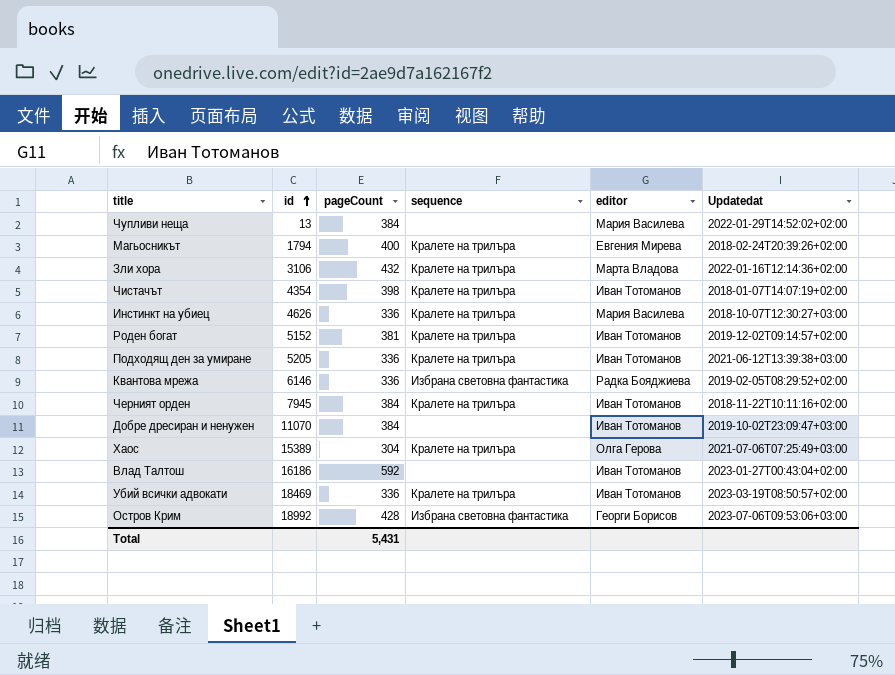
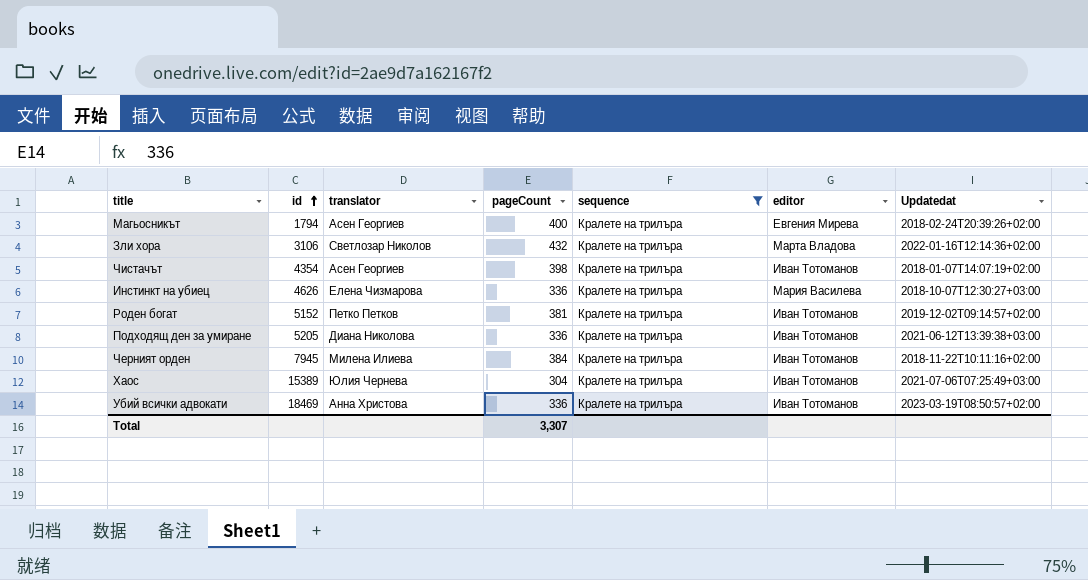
filter: none -> sequence = Кралете на трилъра
column translator | position: none -> 3
Хаос | editor: Олга Герова -> Иван Тотоманов
Total | pageCount: 5,431 -> 3,307

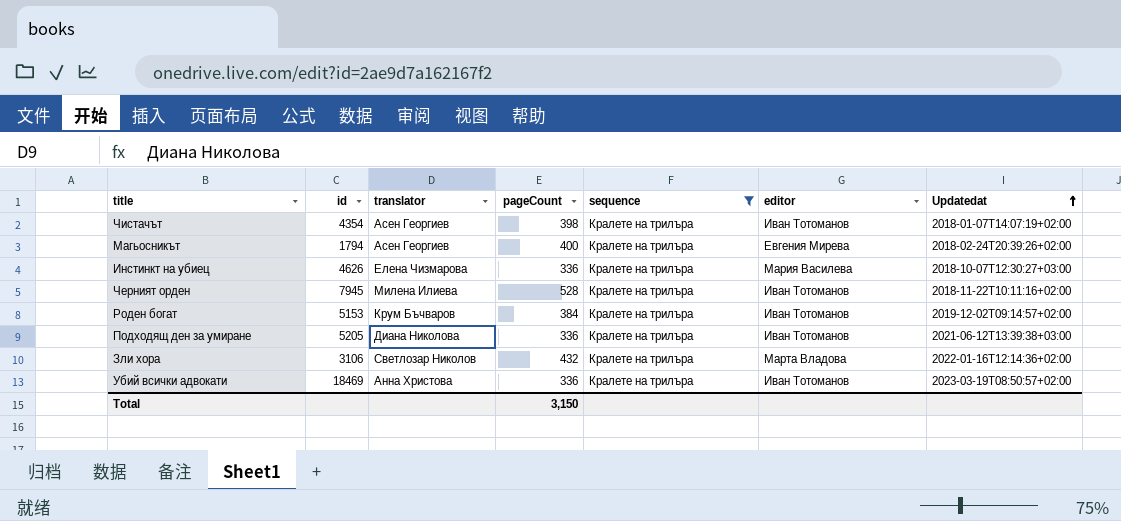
row order: id ascending -> Updatedat ascending
row Хаос: 15389 | Юлия Чернева | 304 | Кралете на трилъра | Иван Тотоманов | 2021-07-06T07:25:49+03:00 -> none
Черният орден | pageCount: 384 -> 528
Роден богат | id: 5152 -> 5153
Роден богат | translator: Петко Петков -> Крум Бъчваров
Роден богат | pageCount: 381 -> 384
Total | pageCount: 3,307 -> 3,150

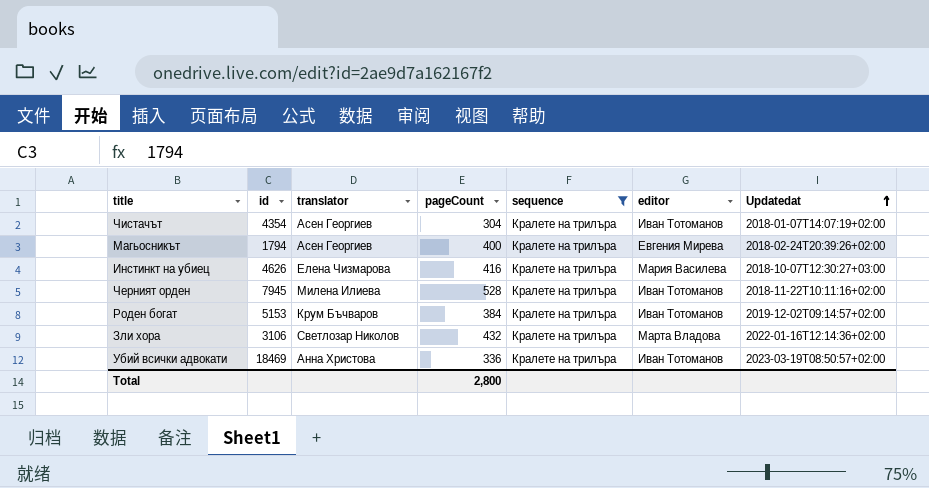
row Подходящ ден за умиране: 5205 | Диана Николова | 336 | Кралете на трилъра | Иван Тотоманов | 2021-06-12T13:39:38+03:00 -> none
Чистачът | pageCount: 398 -> 304
Инстинкт на убиец | pageCount: 336 -> 416
Total | pageCount: 3,150 -> 2,800

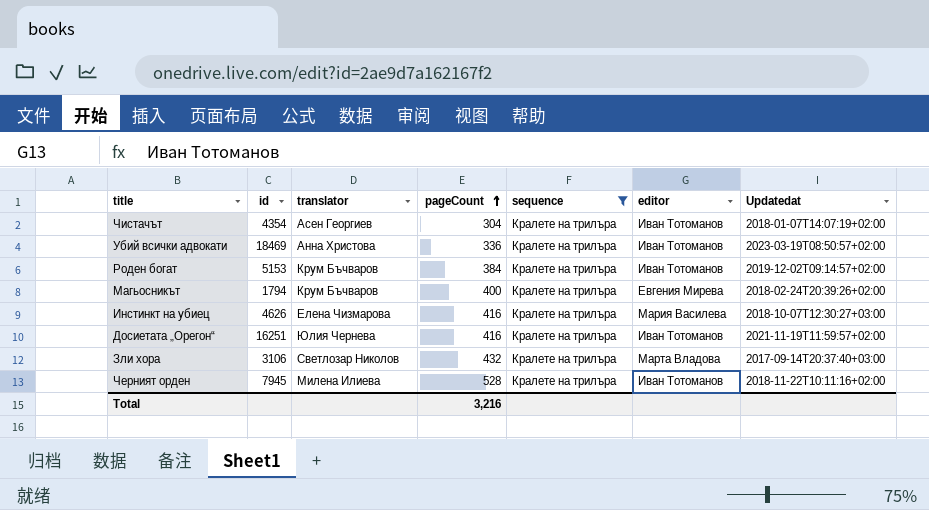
row order: Updatedat ascending -> pageCount ascending
Магьосникът | translator: Асен Георгиев -> Крум Бъчваров
row Досиетата „Орегон“: none -> 16251 | Юлия Чернева | 416 | Кралете на трилъра | Иван Тотоманов | 2021-11-19T11:59:57+02:00
Зли хора | Updatedat: 2022-01-16T12:14:36+02:00 -> 2017-09-14T20:37:40+03:00
Total | pageCount: 2,800 -> 3,216

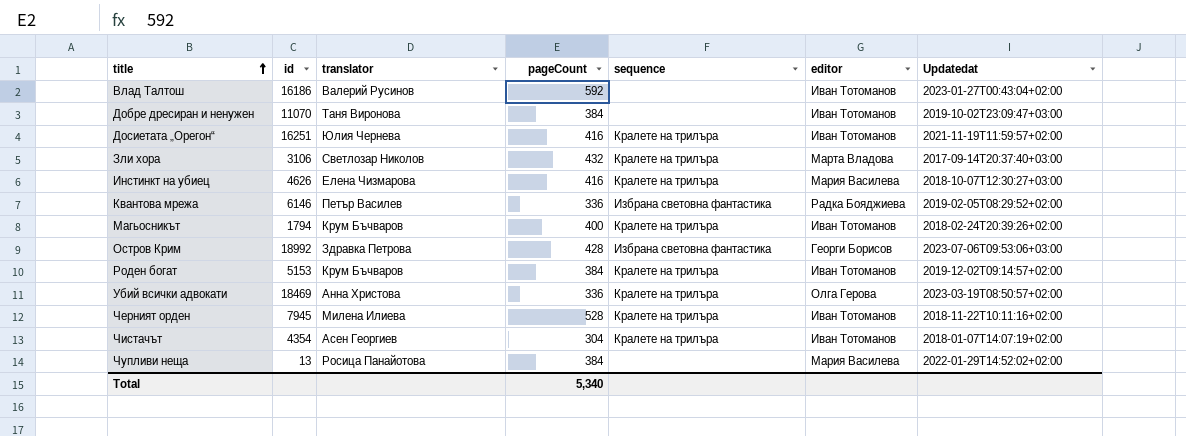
filter: sequence = Кралете на трилъра -> none
row order: pageCount ascending -> title ascending
Магьосникът | editor: Евгения Мирева -> Иван Тотоманов
Убий всички адвокати | editor: Иван Тотоманов -> Олга Герова
Total | pageCount: 3,216 -> 5,340

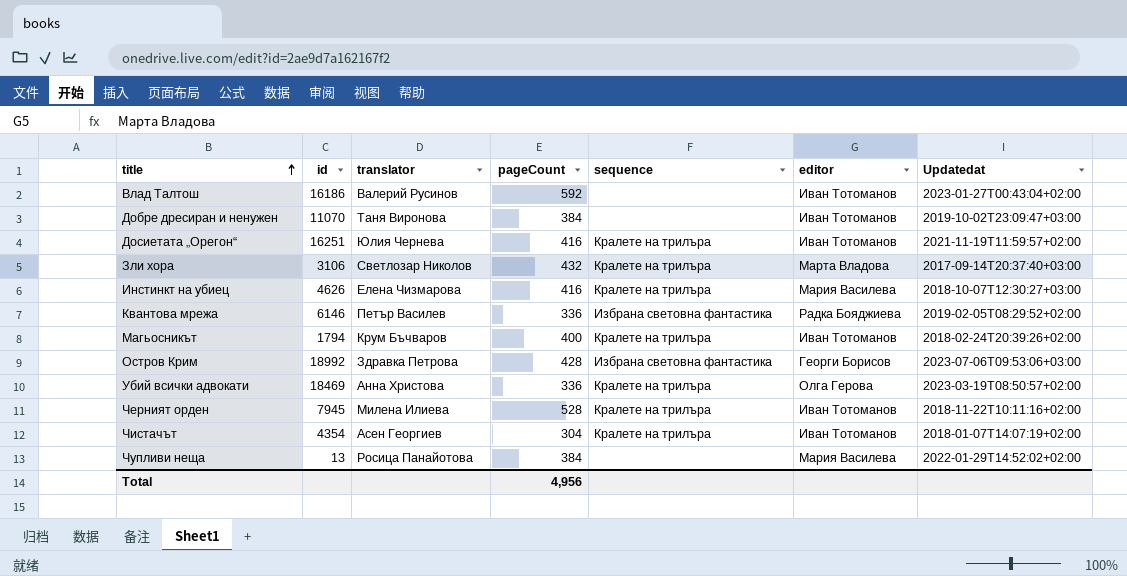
row Роден богат: 5153 | Крум Бъчваров | 384 | Кралете на трилъра | Иван Тотоманов | 2019-12-02T09:14:57+02:00 -> none
Total | pageCount: 5,340 -> 4,956

